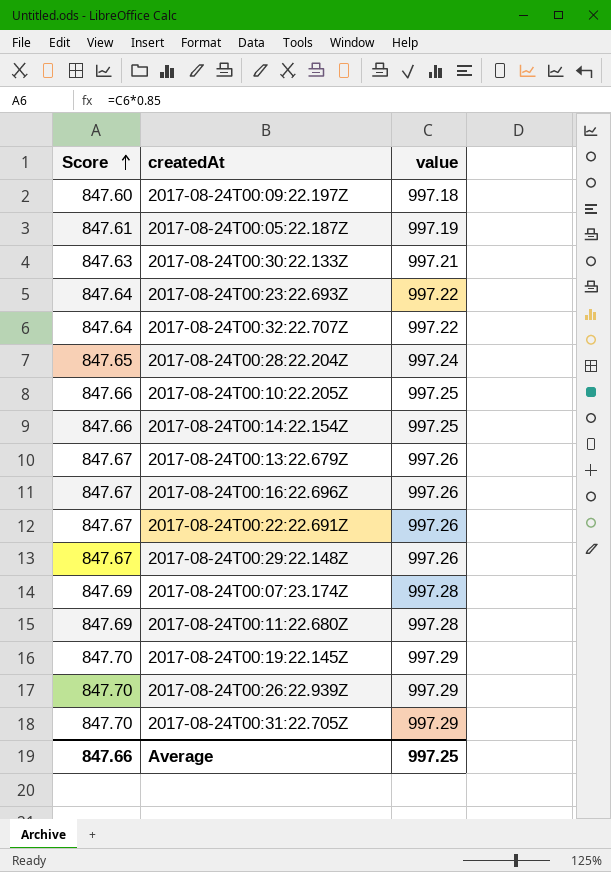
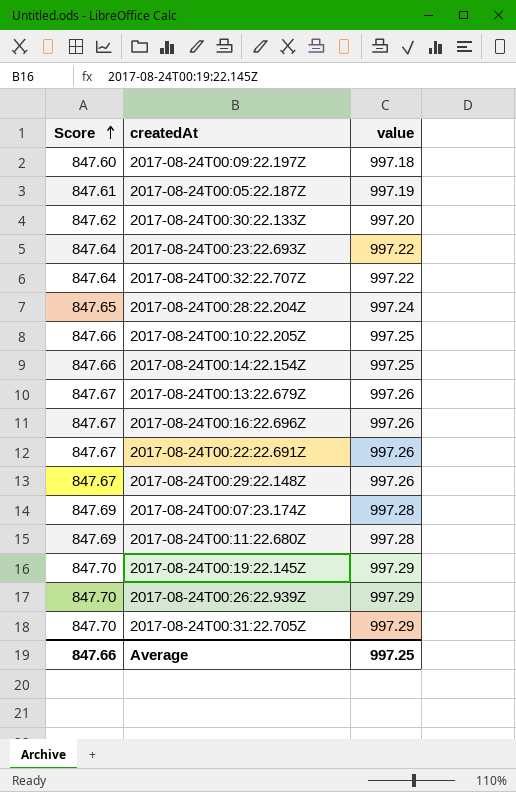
2017-08-24T00:30:22.133Z | Score: 847.63 -> 847.62
2017-08-24T00:30:22.133Z | value: 997.21 -> 997.20

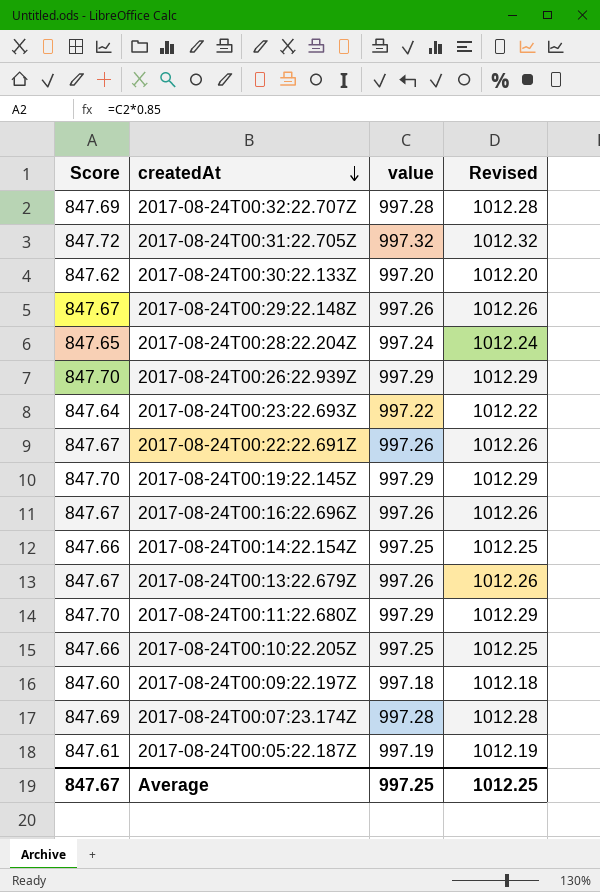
row order: Score ascending -> createdAt descending
column Revised | formula: none -> [value] + 15
2017-08-24T00:32:22.707Z | Score: 847.64 -> 847.69
2017-08-24T00:32:22.707Z | value: 997.22 -> 997.28
2017-08-24T00:31:22.705Z | Score: 847.70 -> 847.72
2017-08-24T00:31:22.705Z | value: 997.29 -> 997.32
2017-08-24T00:11:22.680Z | Score: 847.69 -> 847.70
2017-08-24T00:11:22.680Z | value: 997.28 -> 997.29
Average | Score: 847.66 -> 847.67

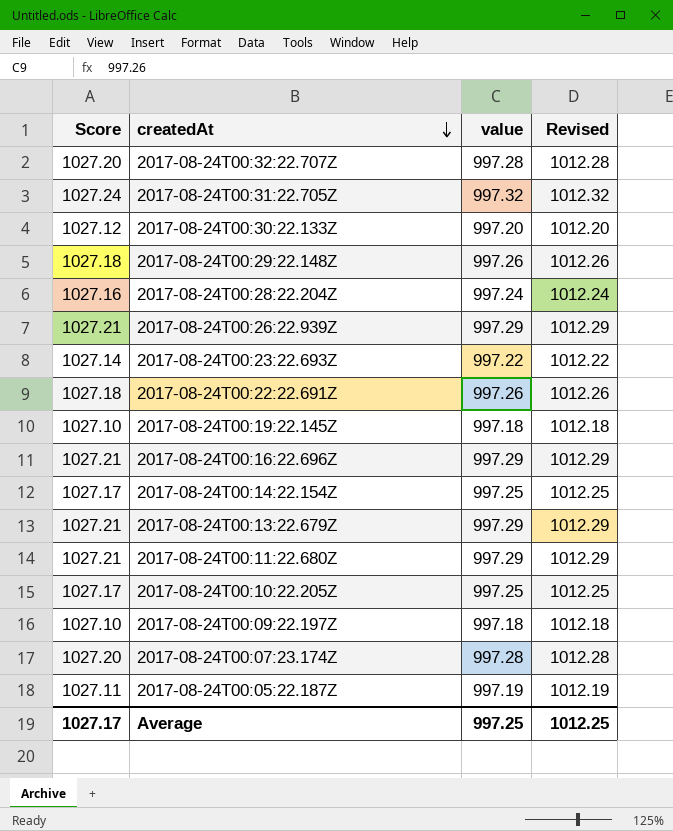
column Score | formula: [value] * 0.85 -> [value] * 1.03
2017-08-24T00:19:22.145Z | value: 997.29 -> 997.18
2017-08-24T00:19:22.145Z | Revised: 1012.29 -> 1012.18
2017-08-24T00:16:22.696Z | value: 997.26 -> 997.29
2017-08-24T00:16:22.696Z | Revised: 1012.26 -> 1012.29
2017-08-24T00:13:22.679Z | value: 997.26 -> 997.29
2017-08-24T00:13:22.679Z | Revised: 1012.26 -> 1012.29
Average | Score: 847.67 -> 1027.17

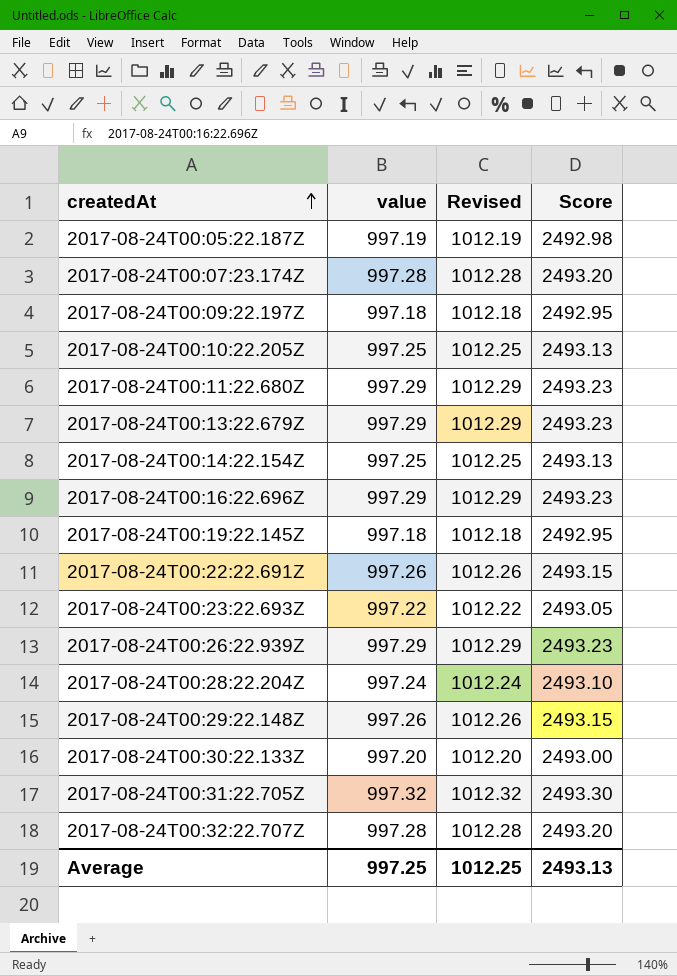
row order: createdAt descending -> createdAt ascending
column Score | formula: [value] * 1.03 -> [value] * 2.5
column Score | position: 1 -> 4
Average | Score: 1027.17 -> 2493.13

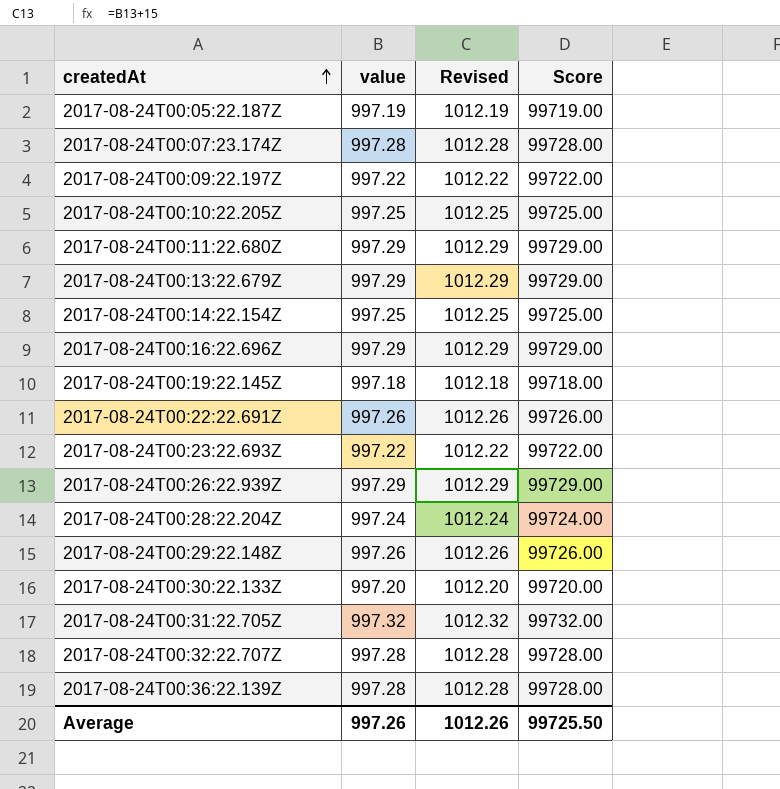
column Score | formula: [value] * 2.5 -> [value] * 100
2017-08-24T00:09:22.197Z | value: 997.18 -> 997.22
2017-08-24T00:09:22.197Z | Revised: 1012.18 -> 1012.22
row 2017-08-24T00:36:22.139Z: none -> 997.28 | 1012.28 | 99728.00
Average | value: 997.25 -> 997.26
Average | Revised: 1012.25 -> 1012.26
Average | Score: 2493.13 -> 99725.50

